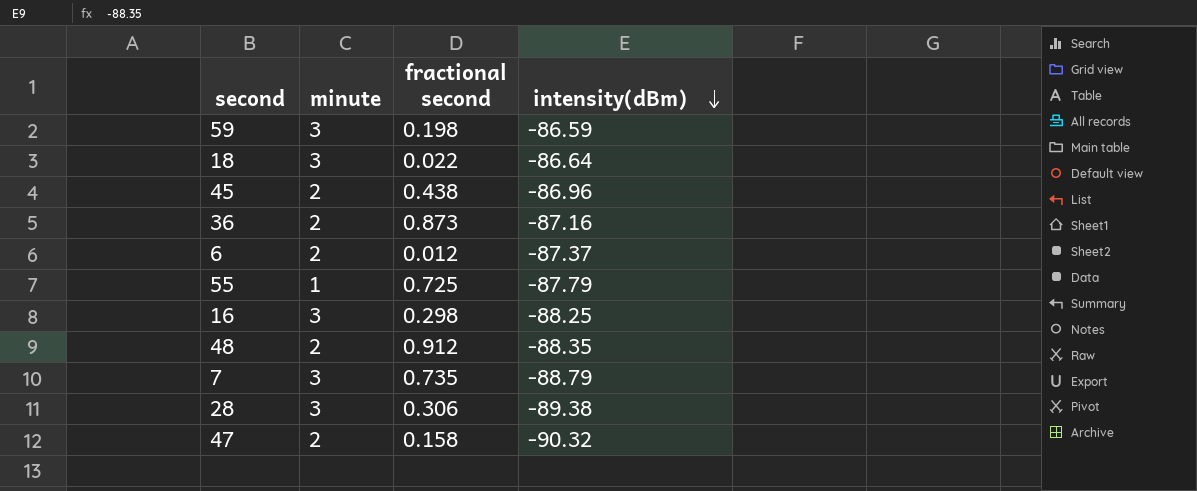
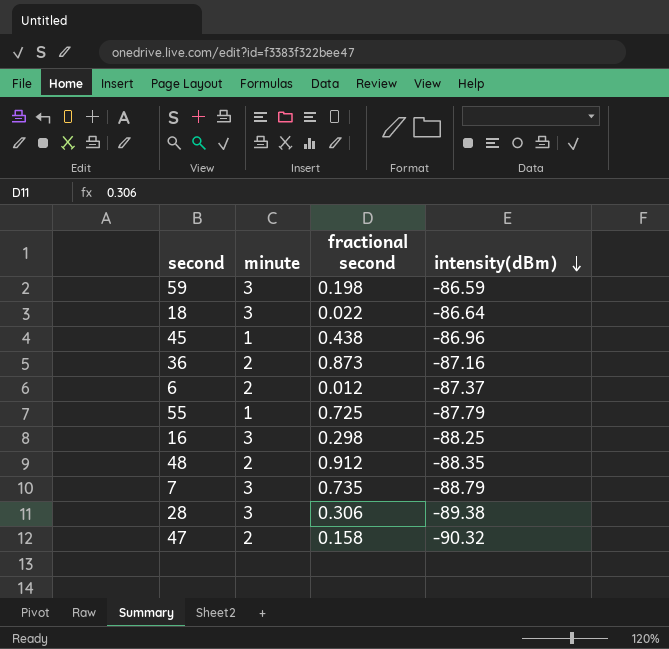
45 | minute: 2 -> 1

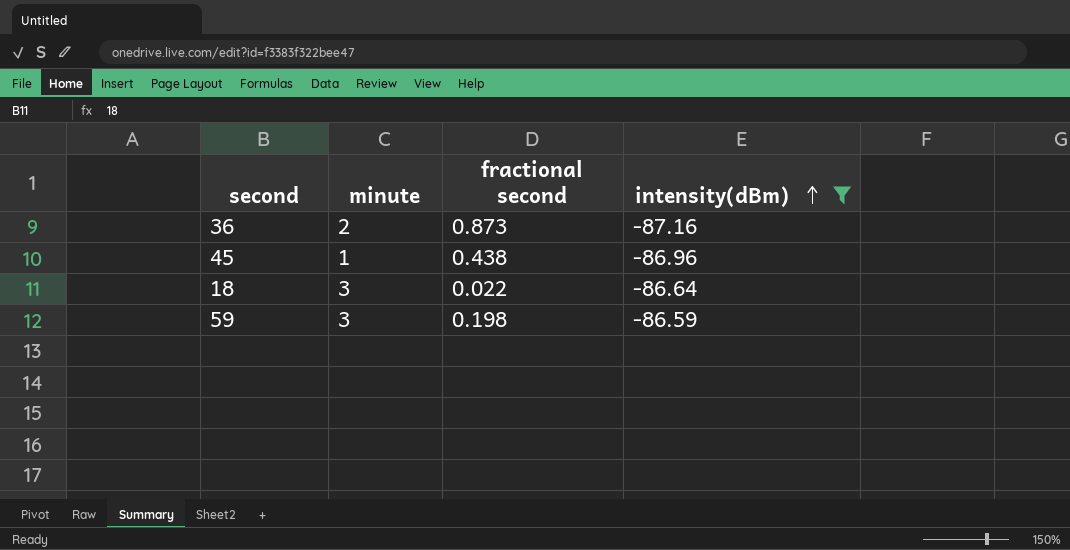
filter: none -> intensity(dBm) >= -87.16
row order: intensity(dBm) descending -> intensity(dBm) ascending

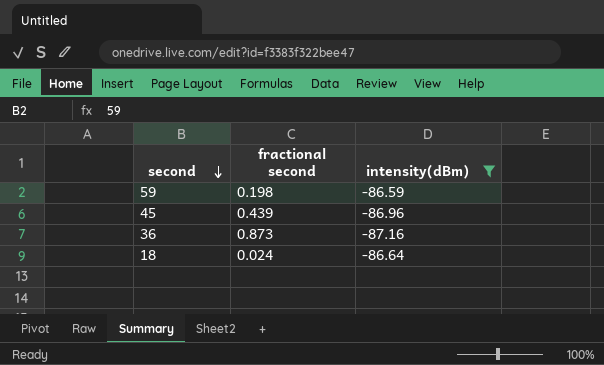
row order: intensity(dBm) ascending -> second descending
column minute | position: 2 -> none
45 | fractional second: 0.438 -> 0.439
18 | fractional second: 0.022 -> 0.024

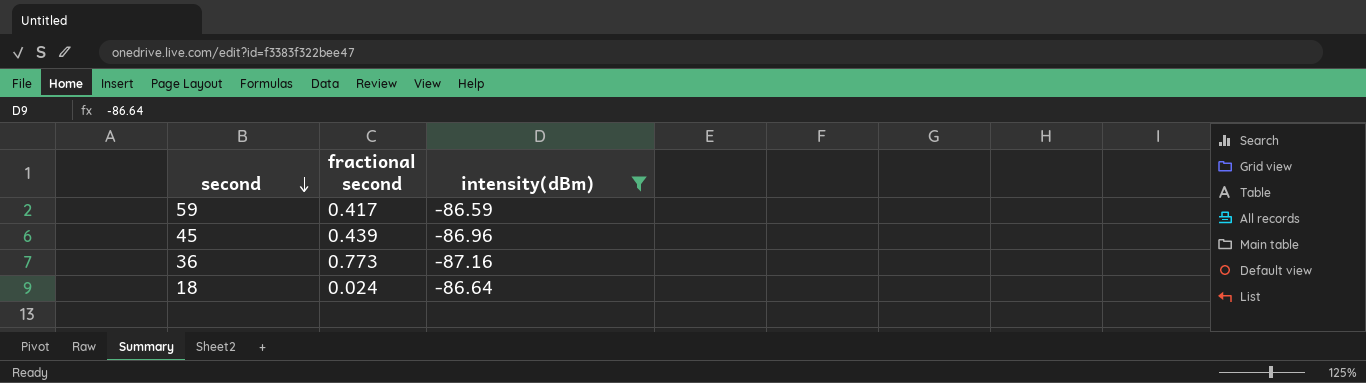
59 | fractional second: 0.198 -> 0.417
36 | fractional second: 0.873 -> 0.773

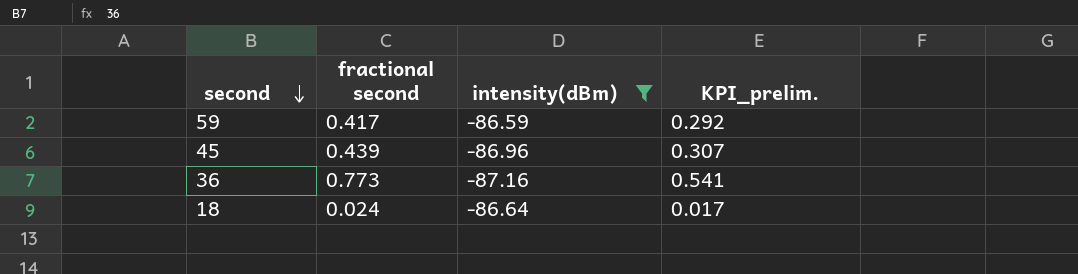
column KPI_prelim. | formula: none -> [fractional second] * 0.7

